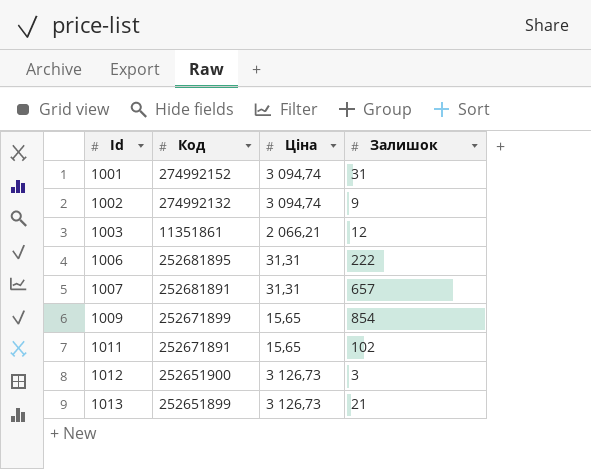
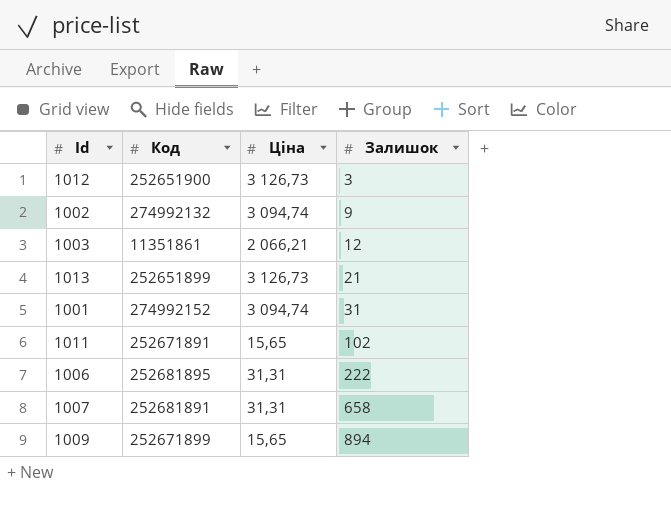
row order: Id ascending -> Залишок ascending
1007 | Залишок: 657 -> 658
1009 | Залишок: 854 -> 894

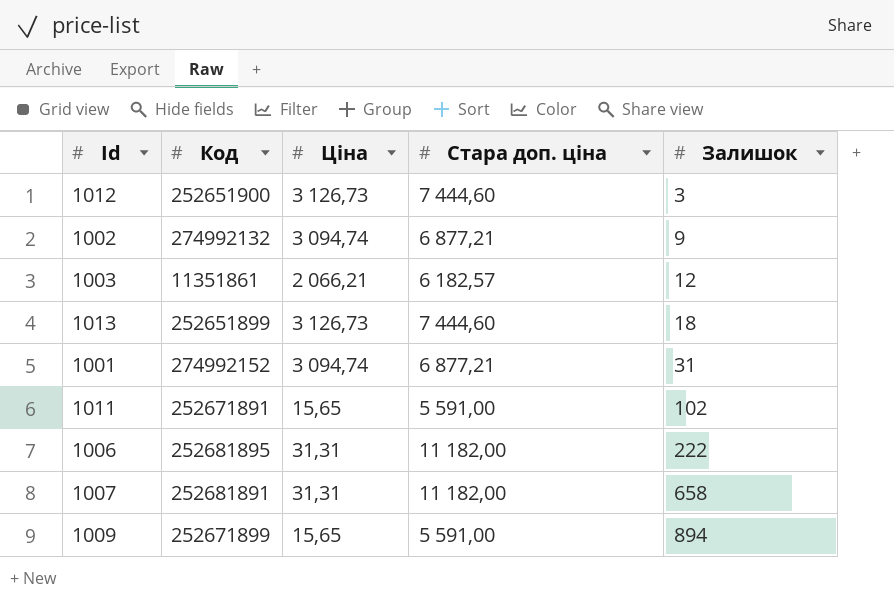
column Стара доп. ціна | position: none -> 4
1013 | Залишок: 21 -> 18

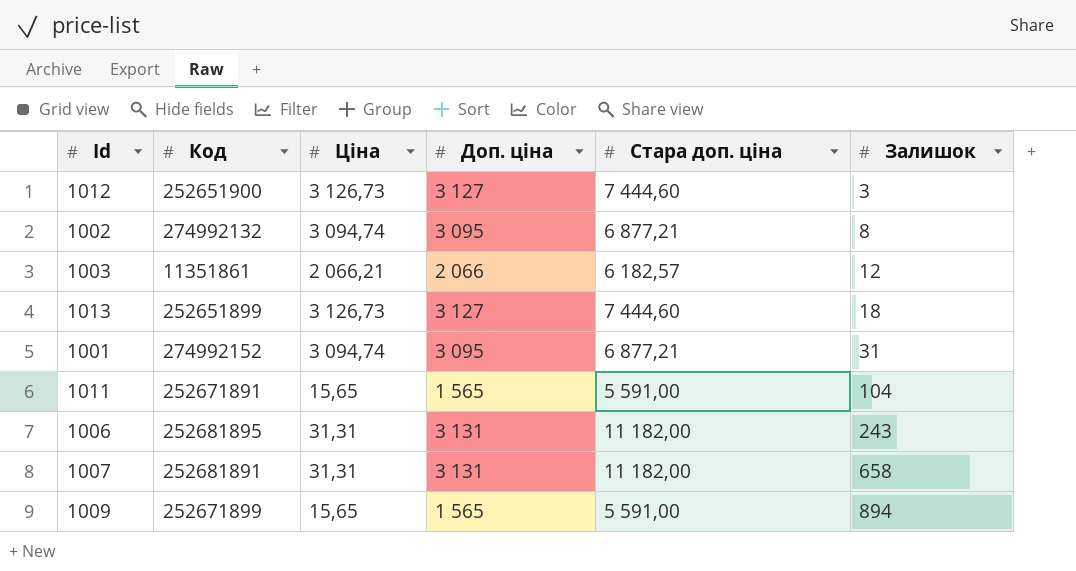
column Доп. ціна | position: none -> 4
1002 | Залишок: 9 -> 8
1011 | Залишок: 102 -> 104
1006 | Залишок: 222 -> 243

